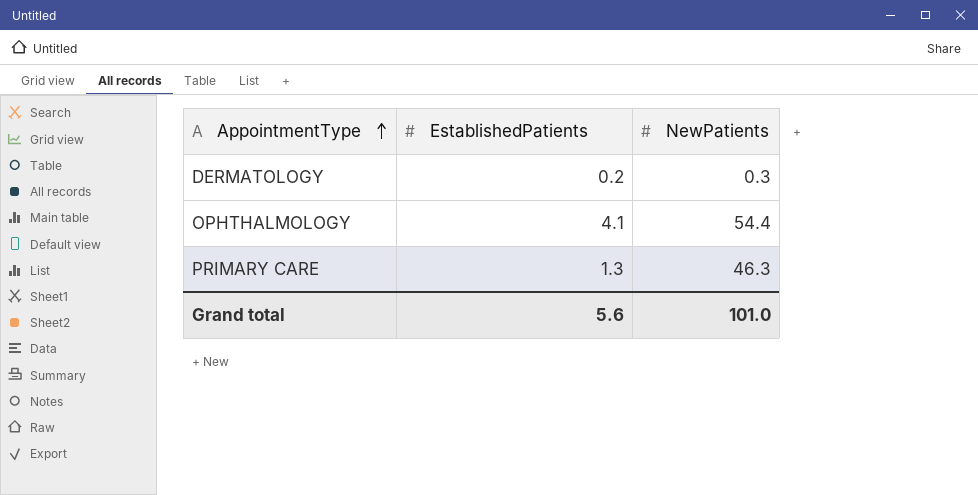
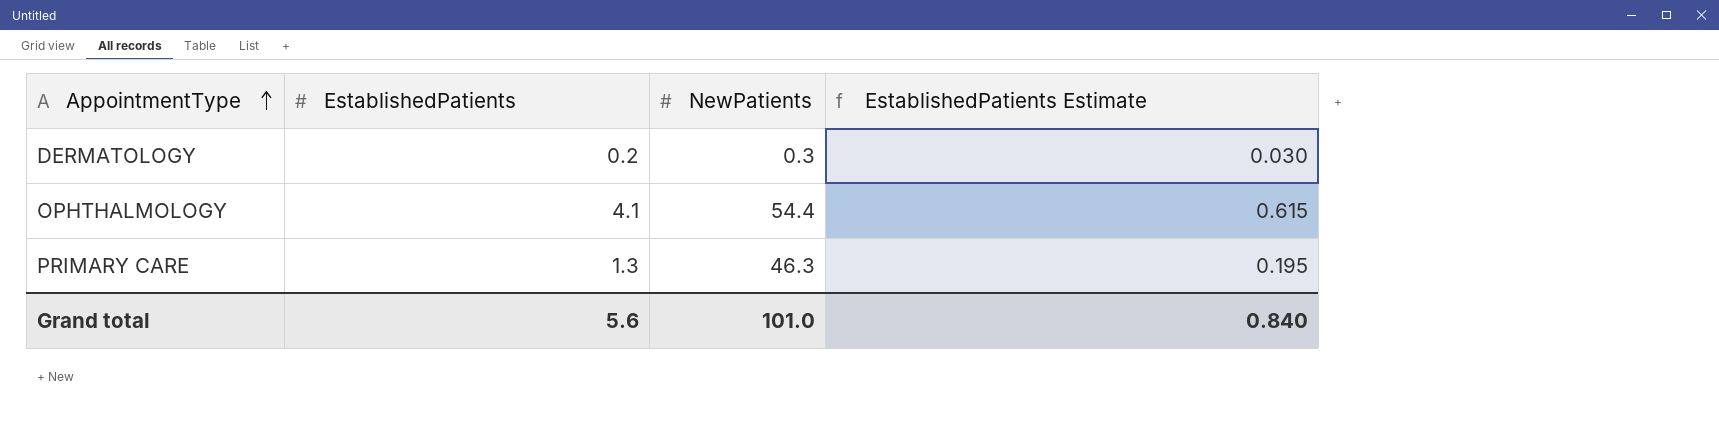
column EstablishedPatients Estimate | formula: none -> [EstablishedPatients] * 0.15

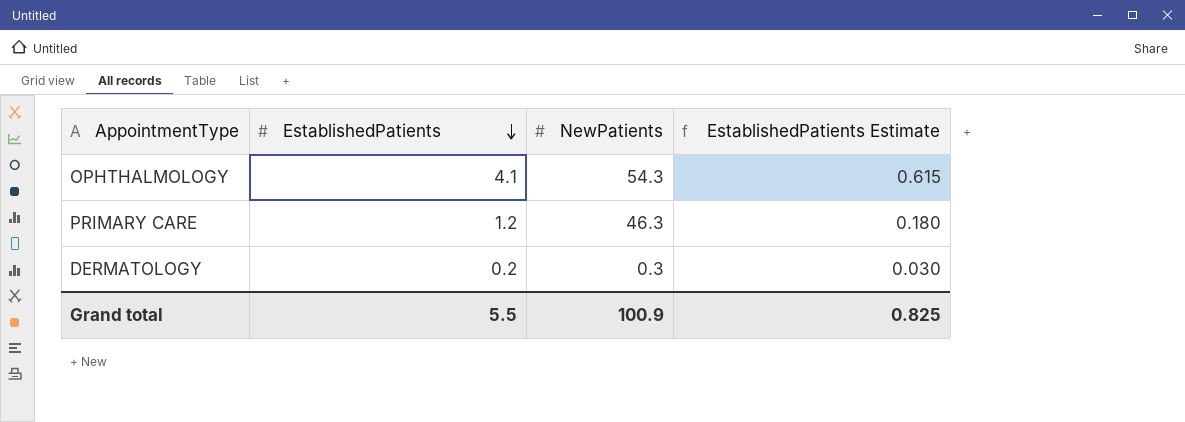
row order: AppointmentType ascending -> EstablishedPatients descending
OPHTHALMOLOGY | NewPatients: 54.4 -> 54.3
PRIMARY CARE | EstablishedPatients: 1.3 -> 1.2
PRIMARY CARE | EstablishedPatients Estimate: 0.195 -> 0.180
Grand total | EstablishedPatients: 5.6 -> 5.5
Grand total | NewPatients: 101.0 -> 100.9
Grand total | EstablishedPatients Estimate: 0.840 -> 0.825

